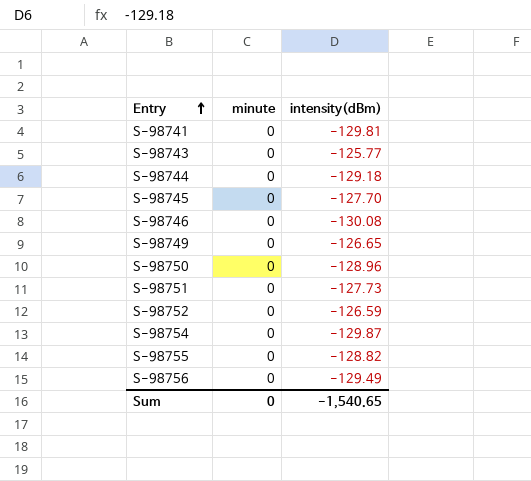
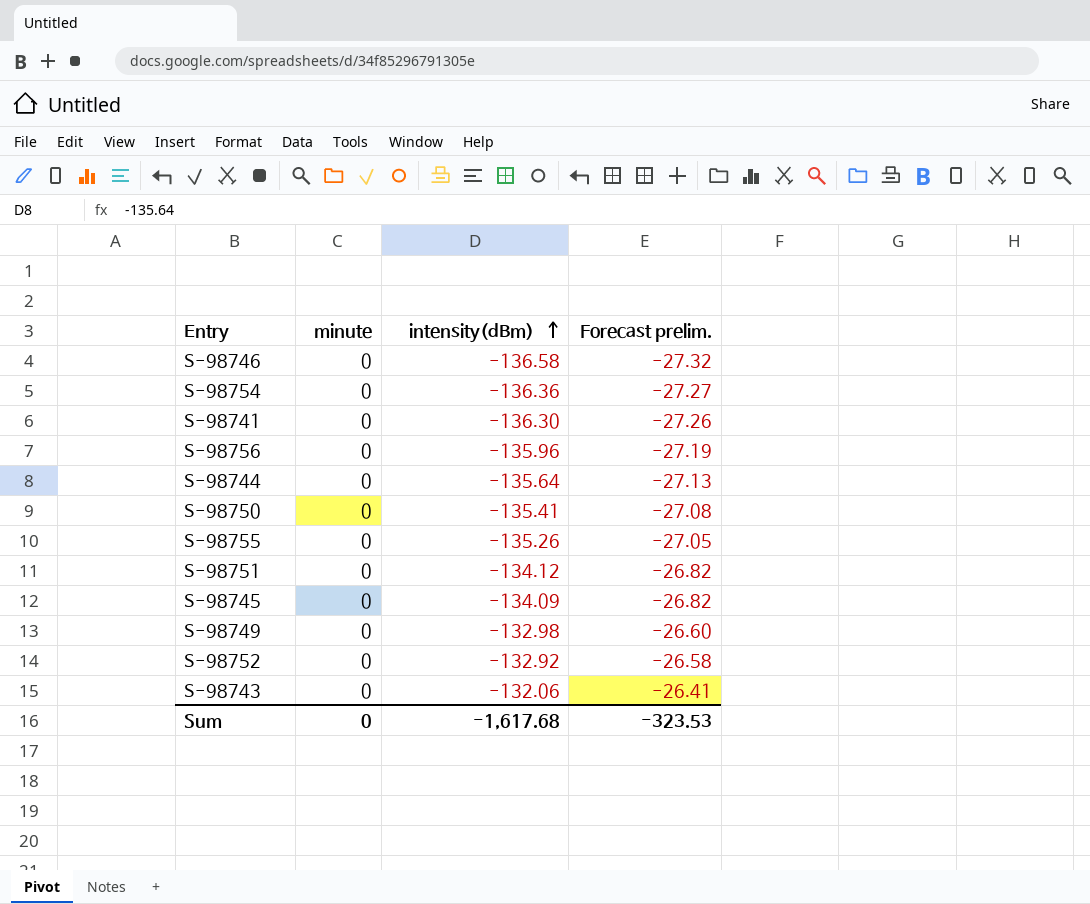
row order: Entry ascending -> intensity(dBm) ascending
column Forecast prelim. | formula: none -> [intensity(dBm)] * 0.2
S-98746 | intensity(dBm): -130.08 -> -136.58
S-98754 | intensity(dBm): -129.87 -> -136.36
S-98741 | intensity(dBm): -129.81 -> -136.30
S-98756 | intensity(dBm): -129.49 -> -135.96
S-98744 | intensity(dBm): -129.18 -> -135.64
S-98750 | intensity(dBm): -128.96 -> -135.41
S-98755 | intensity(dBm): -128.82 -> -135.26
S-98751 | intensity(dBm): -127.73 -> -134.12
S-98745 | intensity(dBm): -127.70 -> -134.09
S-98749 | intensity(dBm): -126.65 -> -132.98
S-98752 | intensity(dBm): -126.59 -> -132.92
S-98743 | intensity(dBm): -125.77 -> -132.06
Sum | intensity(dBm): -1,540.65 -> -1,617.68

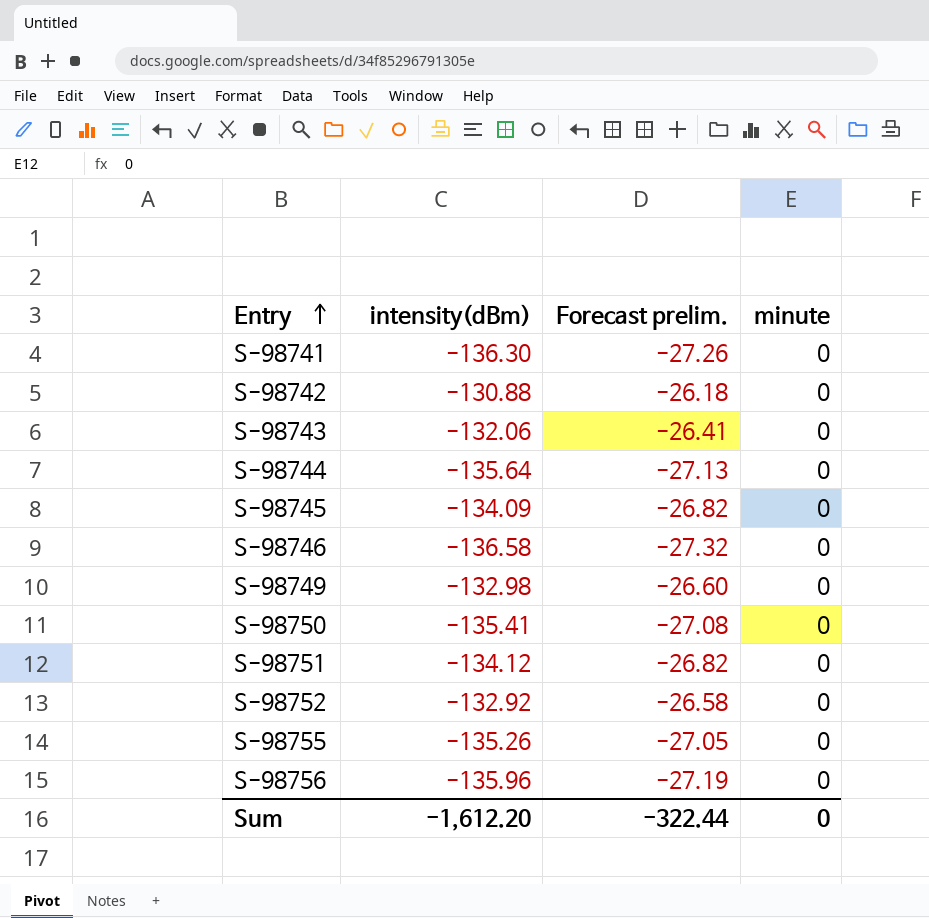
row order: intensity(dBm) ascending -> Entry ascending
column minute | position: 2 -> 4
row S-98754: 0 | -136.36 | -27.27 -> none
row S-98742: none -> -130.88 | -26.18 | 0
Sum | intensity(dBm): -1,617.68 -> -1,612.20
Sum | Forecast prelim.: -323.53 -> -322.44

